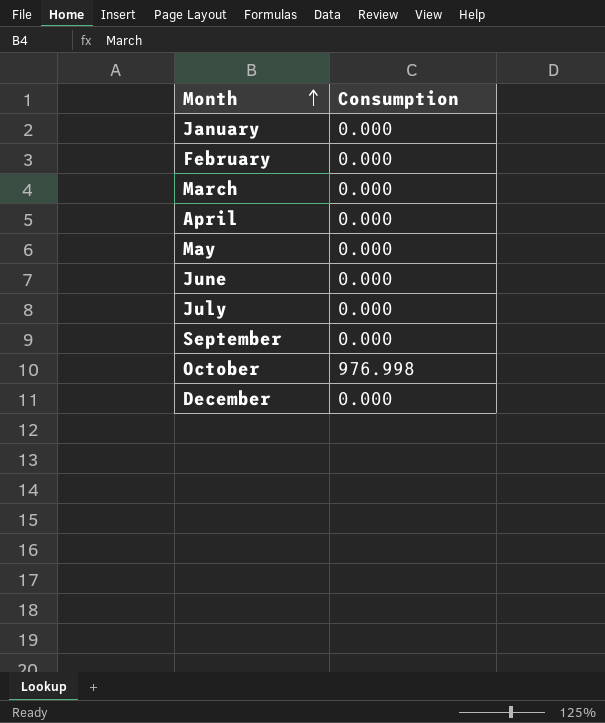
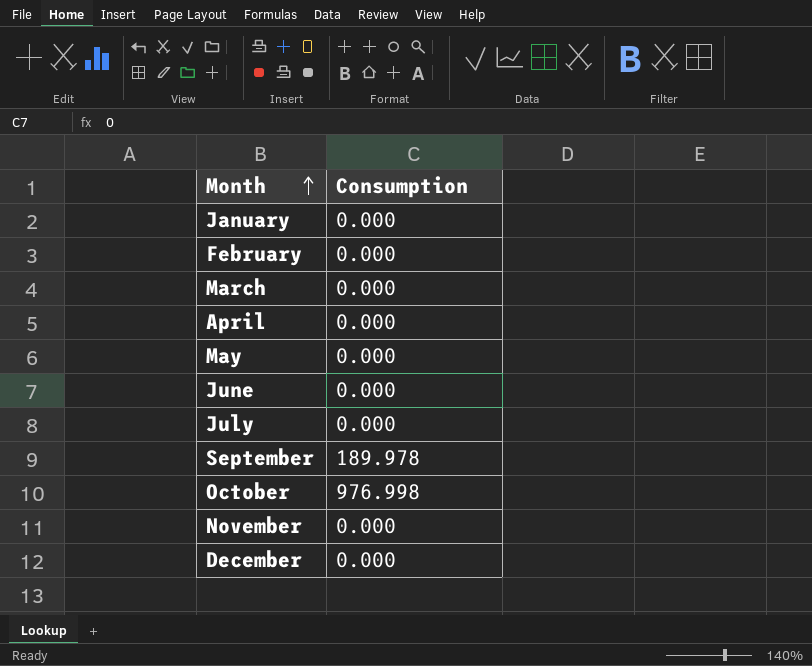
September | Consumption: 0.000 -> 189.978
row November: none -> 0.000

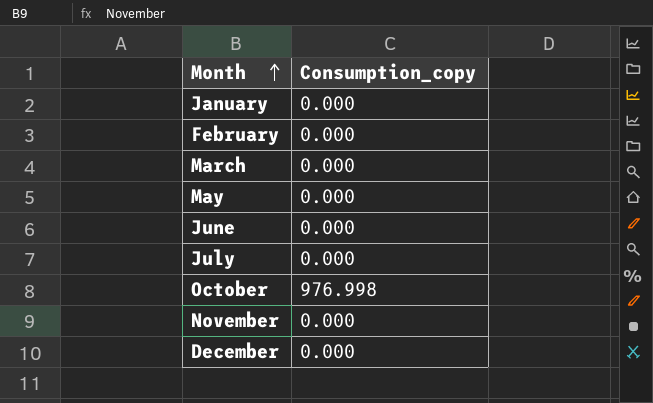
column name: Consumption -> Consumption_copy
row April: 0.000 -> none
row September: 189.978 -> none

